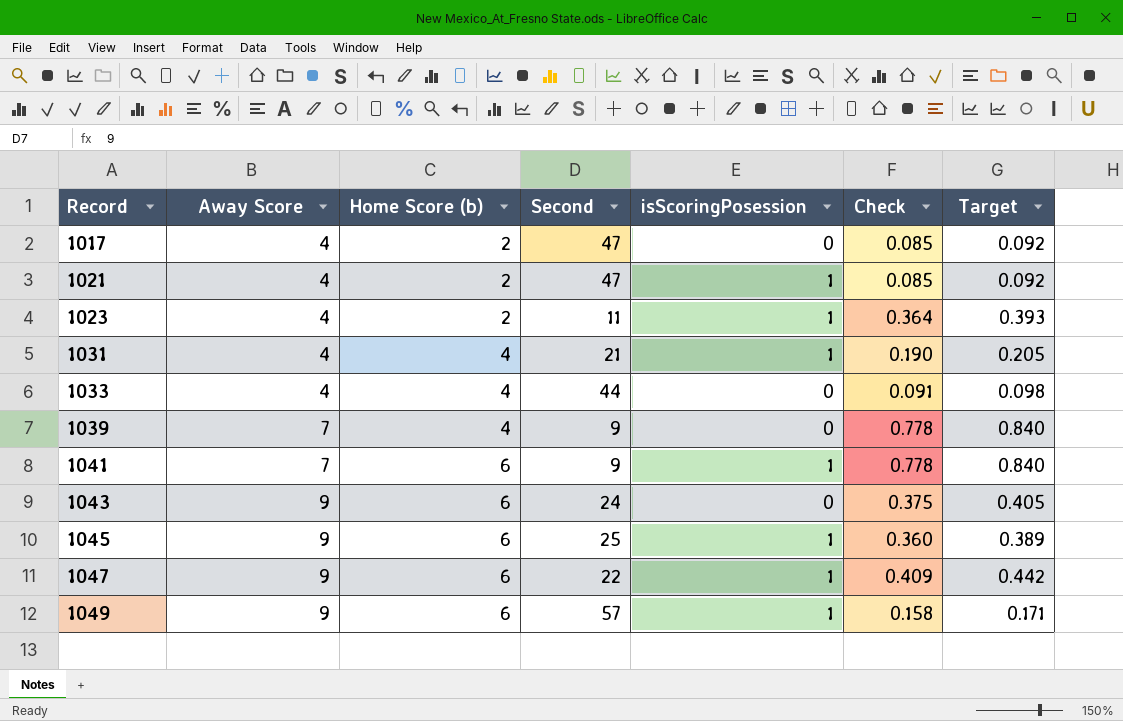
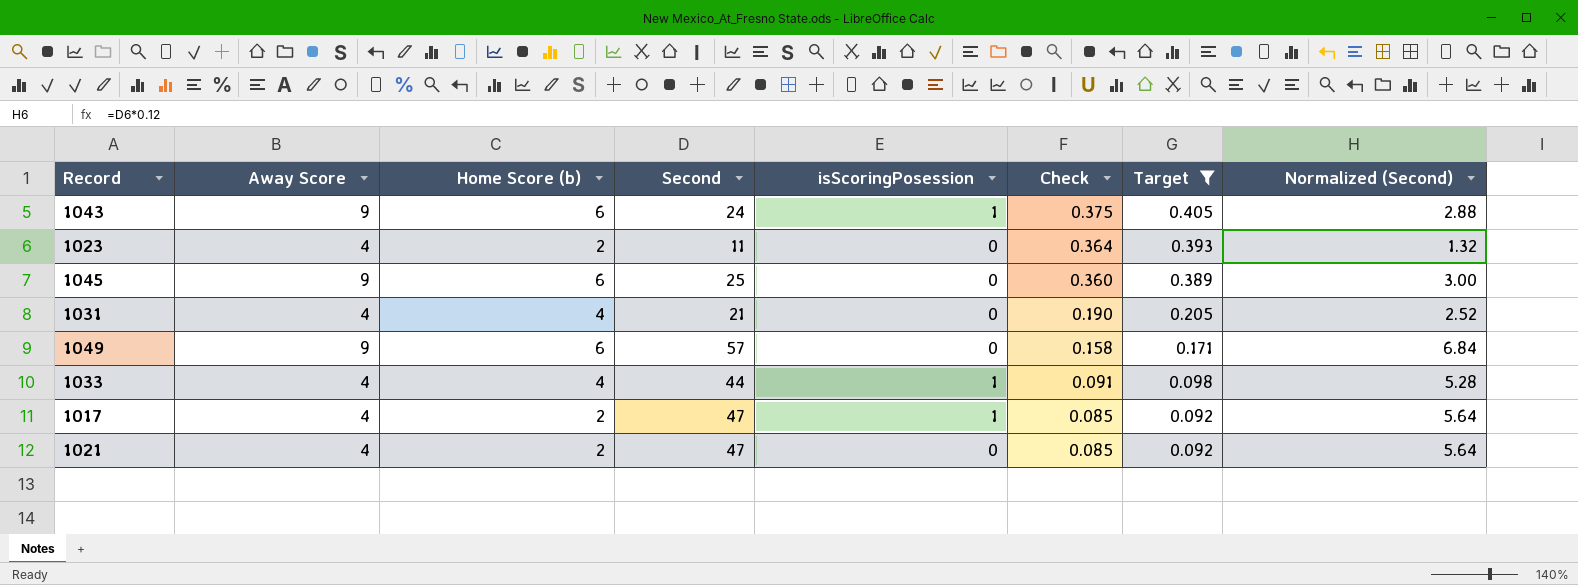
filter: none -> Target <= 0.405
row order: Record ascending -> Check descending
column Normalized (Second) | formula: none -> [Second] * 0.12
1043 | isScoringPosession: 0 -> 1
1023 | isScoringPosession: 1 -> 0
1045 | isScoringPosession: 1 -> 0
1031 | isScoringPosession: 1 -> 0
1049 | isScoringPosession: 1 -> 0
1033 | isScoringPosession: 0 -> 1
1017 | isScoringPosession: 0 -> 1
1021 | isScoringPosession: 1 -> 0

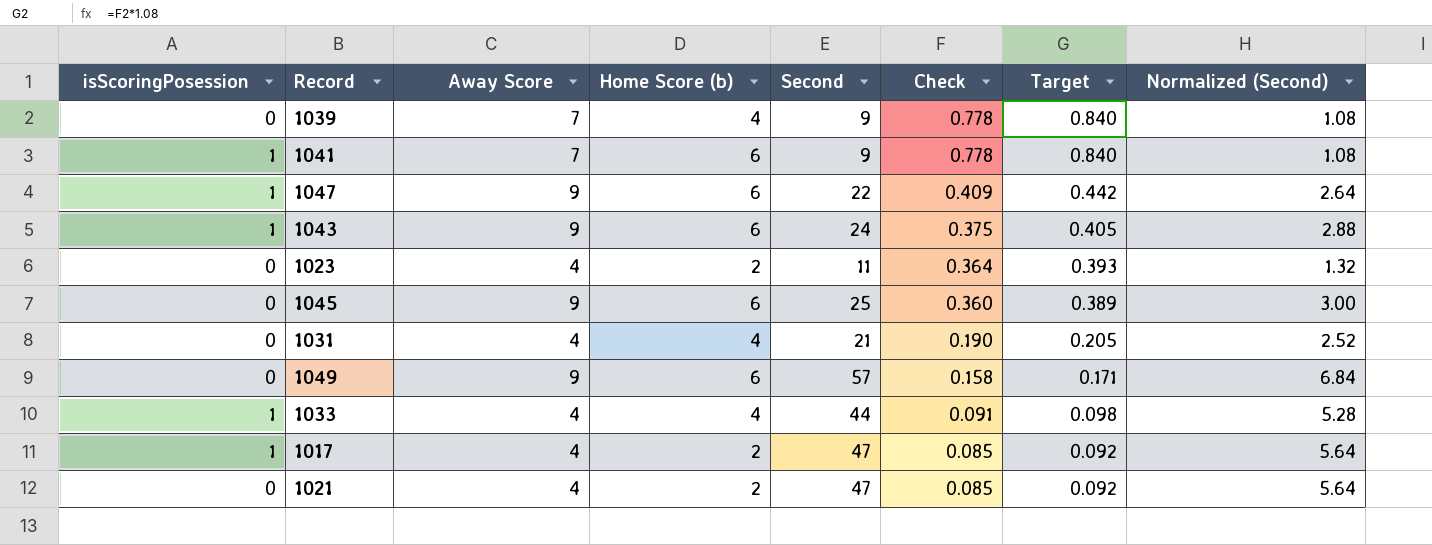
filter: Target <= 0.405 -> none
column isScoringPosession | position: 5 -> 1

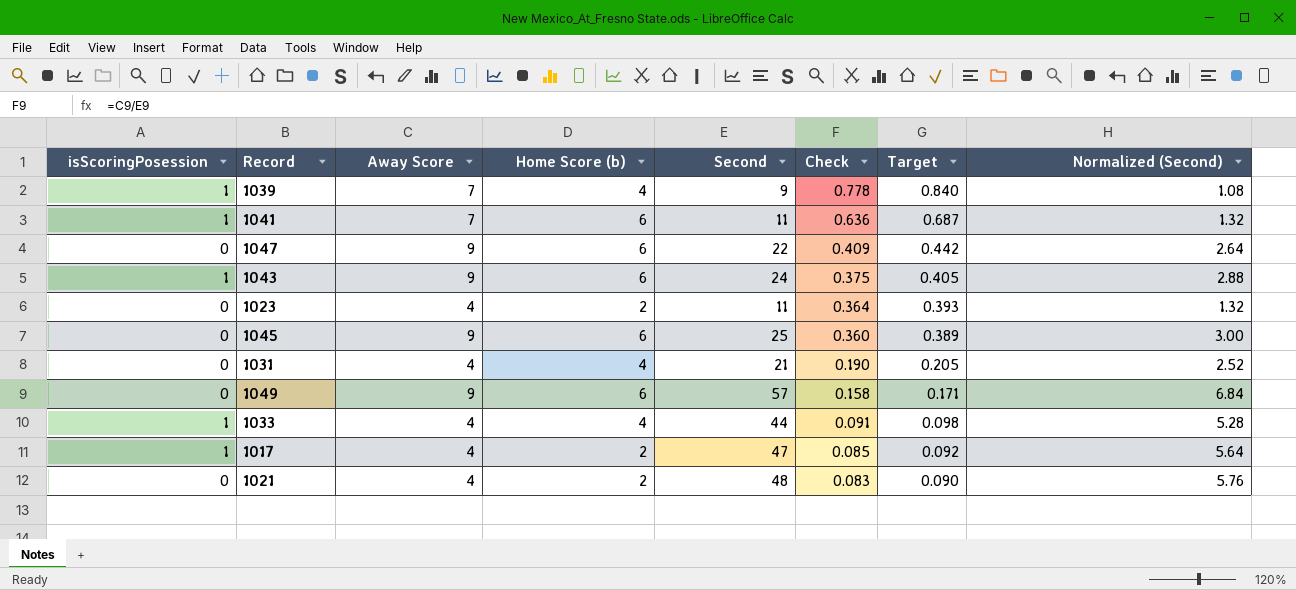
1039 | isScoringPosession: 0 -> 1
1041 | Second: 9 -> 11
1041 | Check: 0.778 -> 0.636
1041 | Target: 0.840 -> 0.687
1041 | Normalized (Second): 1.08 -> 1.32
1047 | isScoringPosession: 1 -> 0
1021 | Second: 47 -> 48
1021 | Check: 0.085 -> 0.083
1021 | Target: 0.092 -> 0.090
1021 | Normalized (Second): 5.64 -> 5.76

